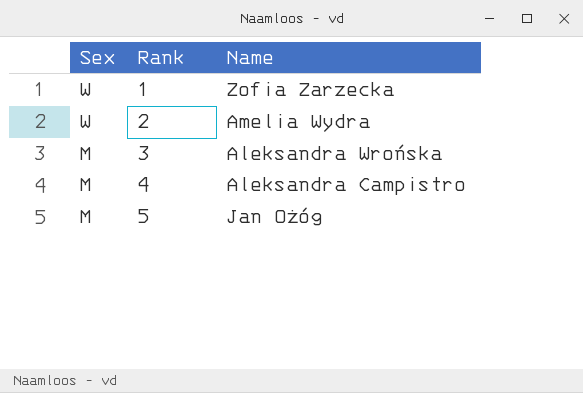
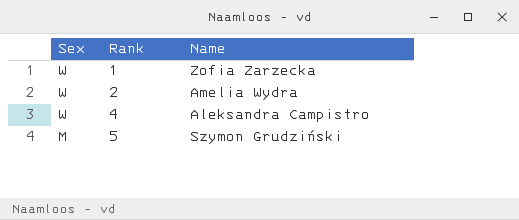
row 3: M | Aleksandra Wrońska -> none
4 | Sex: M -> W
5 | Name: Jan Ożóg -> Szymon Grudziński

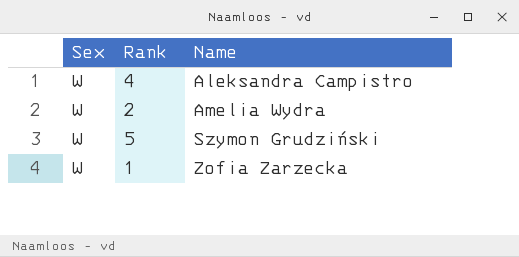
row order: Sex descending -> Name ascending
5 | Sex: M -> W

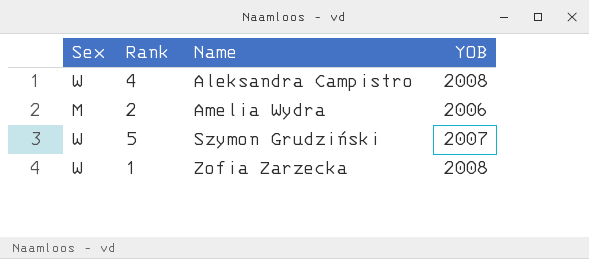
column YOB | position: none -> 4
2 | Sex: W -> M

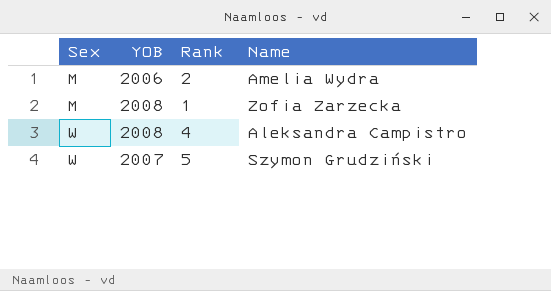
row order: Name ascending -> Sex ascending
column YOB | position: 4 -> 2
1 | Sex: W -> M

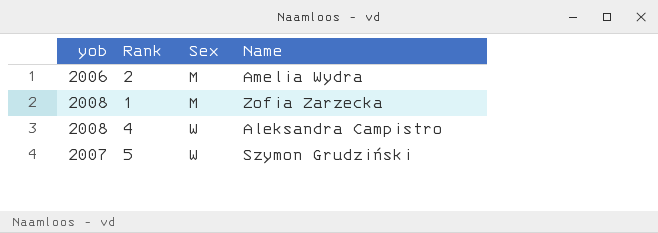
column name: YOB -> yob
column Sex | position: 1 -> 3

